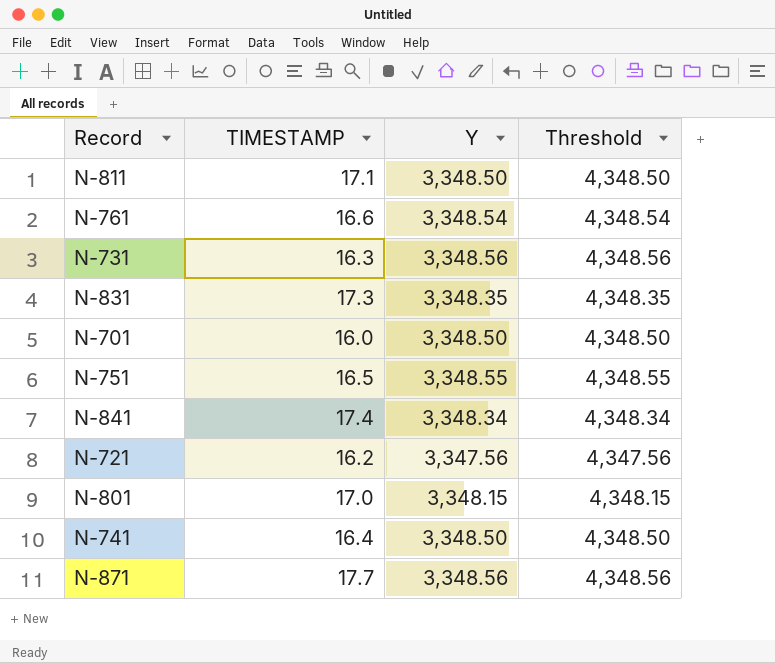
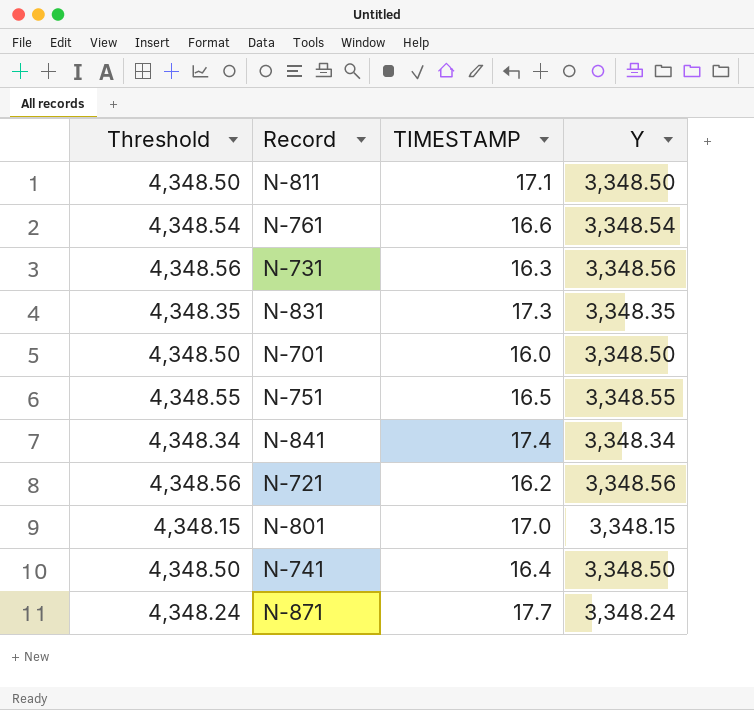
column Threshold | position: 4 -> 1
N-721 | Threshold: 4,347.56 -> 4,348.56
N-721 | Y: 3,347.56 -> 3,348.56
N-871 | Threshold: 4,348.56 -> 4,348.24
N-871 | Y: 3,348.56 -> 3,348.24

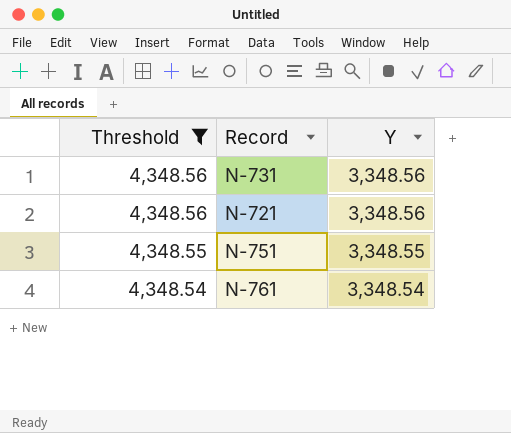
filter: none -> Threshold >= 4,348.54
row order: none -> Threshold descending
column TIMESTAMP | position: 3 -> none

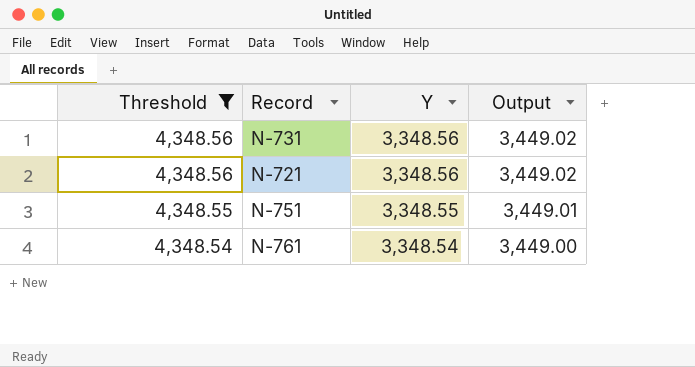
column Output | formula: none -> [Y] * 1.03

